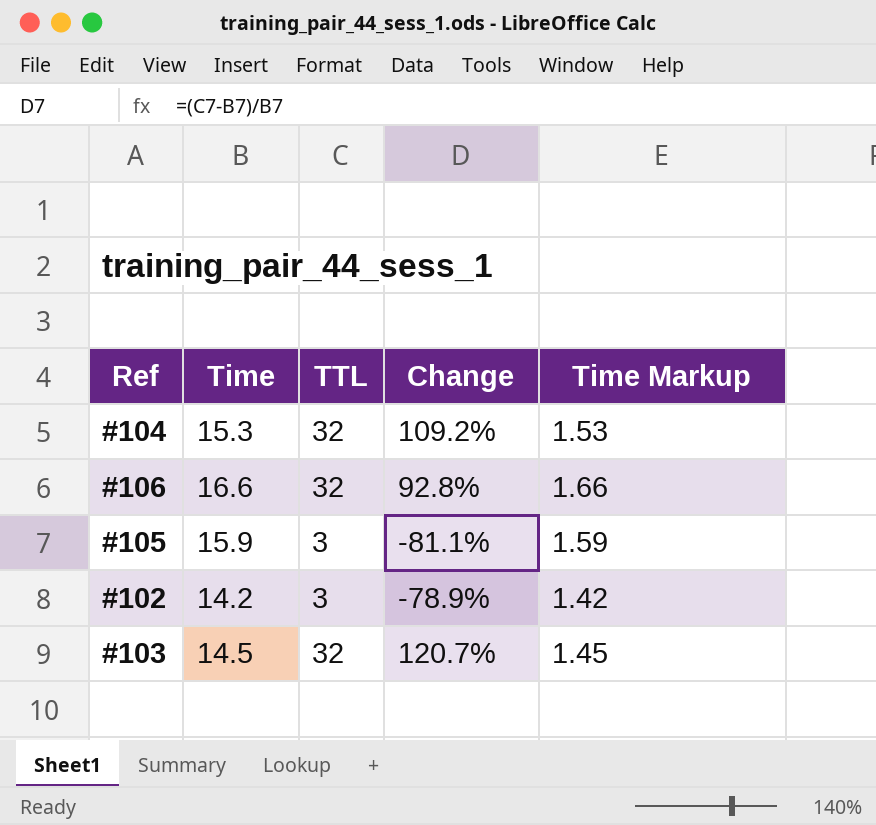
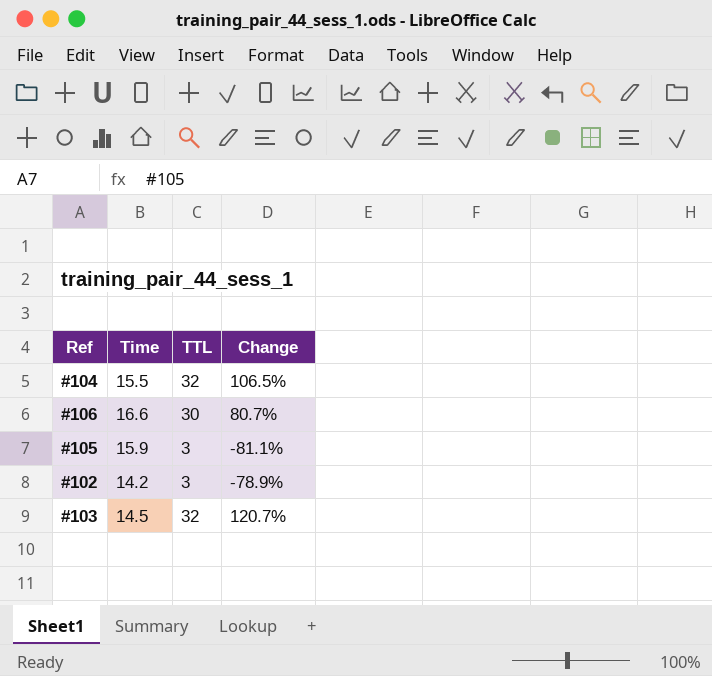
column Time Markup | formula: [Time] * 0.1 -> none
#104 | Time: 15.3 -> 15.5
#104 | Change: 109.2% -> 106.5%
#106 | TTL: 32 -> 30
#106 | Change: 92.8% -> 80.7%

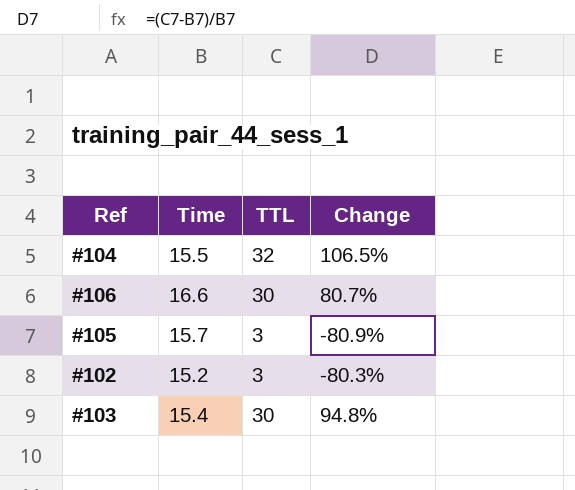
#105 | Time: 15.9 -> 15.7
#105 | Change: -81.1% -> -80.9%
#102 | Time: 14.2 -> 15.2
#102 | Change: -78.9% -> -80.3%
#103 | Time: 14.5 -> 15.4
#103 | TTL: 32 -> 30
#103 | Change: 120.7% -> 94.8%

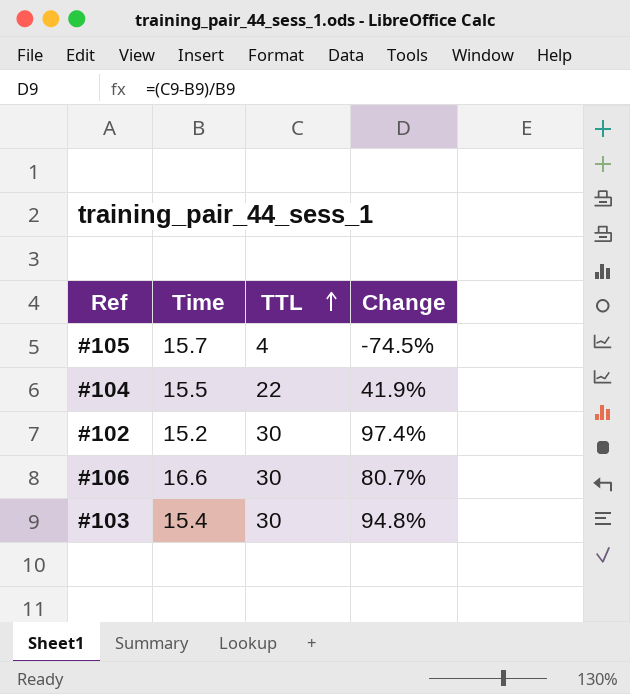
row order: none -> TTL ascending
#105 | TTL: 3 -> 4
#105 | Change: -80.9% -> -74.5%
#104 | TTL: 32 -> 22
#104 | Change: 106.5% -> 41.9%
#102 | TTL: 3 -> 30
#102 | Change: -80.3% -> 97.4%

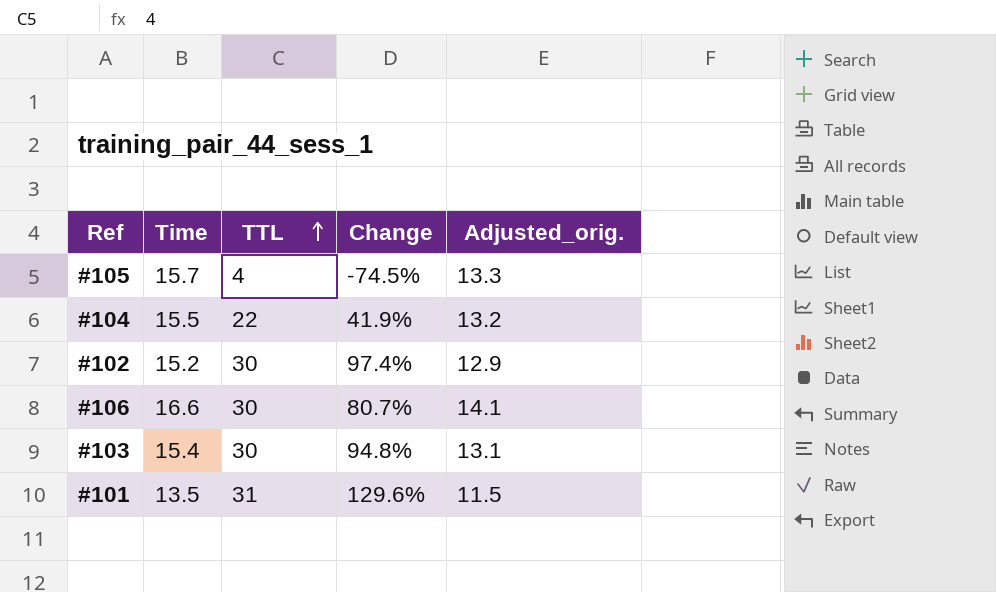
column Adjusted_orig. | formula: none -> [Time] * 0.85
row #101: none -> 13.5 | 31 | 129.6% | 11.5

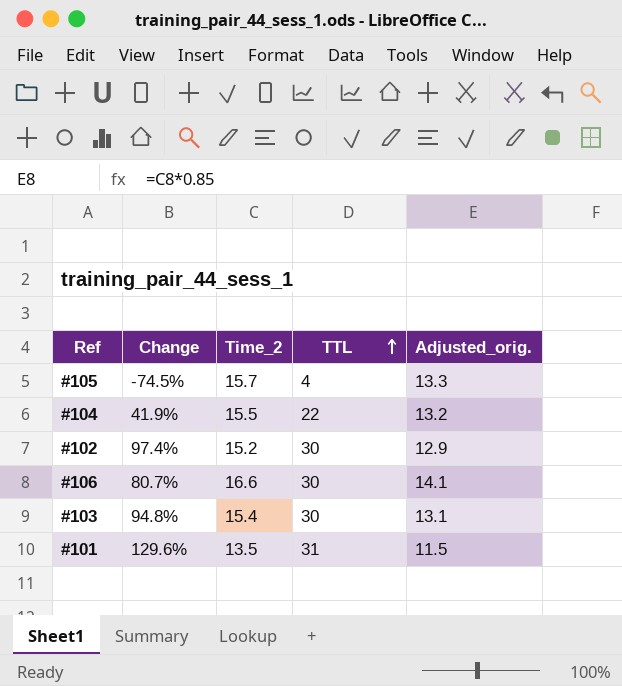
column Change | position: 4 -> 2
column name: Time -> Time_2

